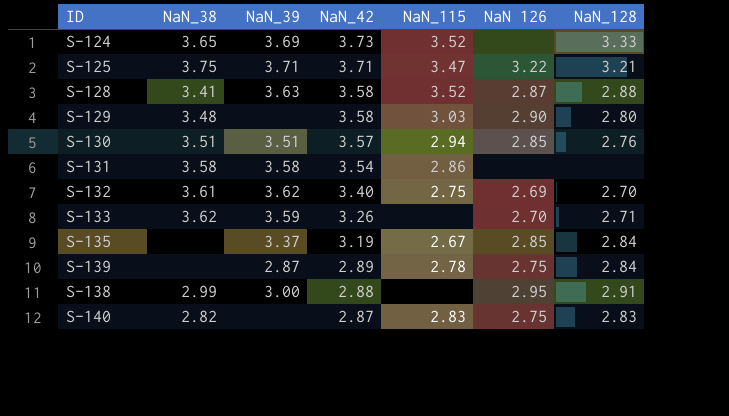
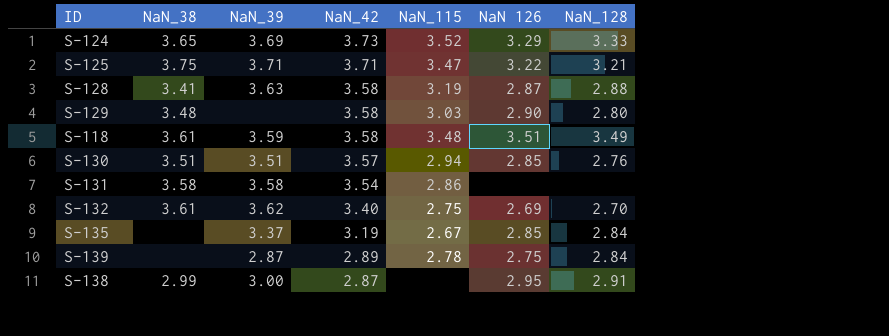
row S-133: 3.62 | 3.59 | 3.26 | none | 2.70 | 2.71 -> none
row S-140: 2.82 | none | 2.87 | 2.83 | 2.75 | 2.83 -> none
S-124 | NaN 126: none -> 3.29
S-128 | NaN_115: 3.52 -> 3.19
row S-118: none -> 3.61 | 3.59 | 3.58 | 3.48 | 3.51 | 3.49
S-138 | NaN_42: 2.88 -> 2.87

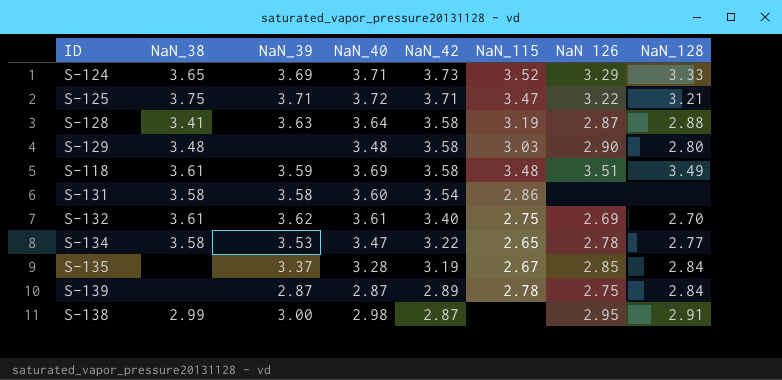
column NaN_40 | position: none -> 4
row S-130: 3.51 | 3.51 | 3.57 | 2.94 | 2.85 | 2.76 -> none
row S-134: none -> 3.58 | 3.53 | 3.47 | 3.22 | 2.65 | 2.78 | 2.77

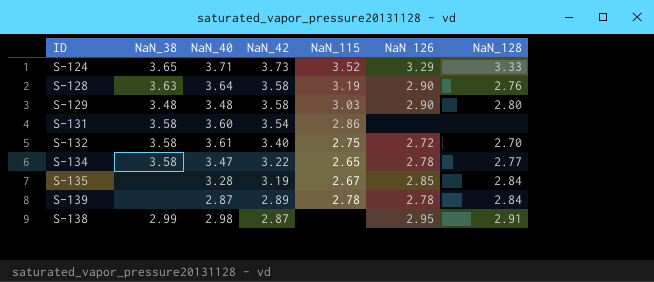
column NaN_39 | position: 3 -> none
row S-125: 3.75 | 3.71 | 3.72 | 3.71 | 3.47 | 3.22 | 3.21 -> none
row S-118: 3.61 | 3.59 | 3.69 | 3.58 | 3.48 | 3.51 | 3.49 -> none
S-128 | NaN_38: 3.41 -> 3.63
S-128 | NaN 126: 2.87 -> 2.90
S-128 | NaN_128: 2.88 -> 2.76
S-132 | NaN_38: 3.61 -> 3.58
S-132 | NaN 126: 2.69 -> 2.72
S-139 | NaN 126: 2.75 -> 2.78

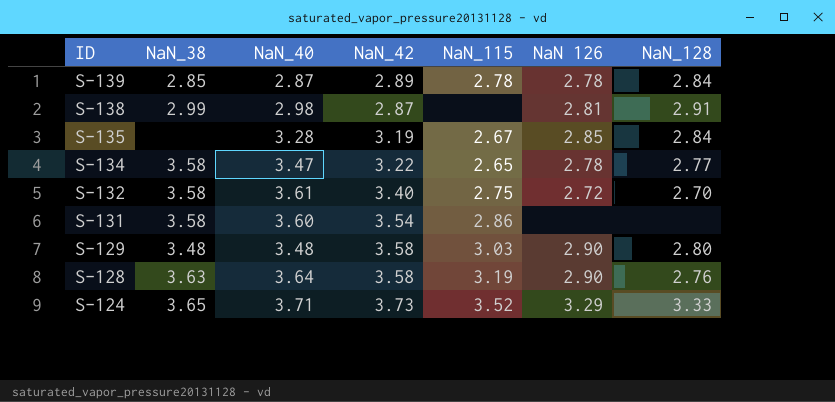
row order: NaN_42 descending -> ID descending
S-139 | NaN_38: none -> 2.85
S-138 | NaN 126: 2.95 -> 2.81

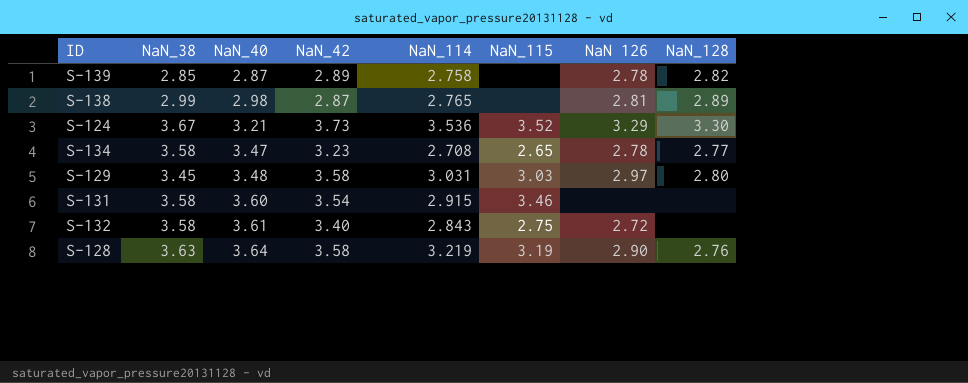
row order: ID descending -> NaN_40 ascending
column NaN_114 | position: none -> 5
row S-135: none | 3.28 | 3.19 | 2.67 | 2.85 | 2.84 -> none
S-139 | NaN_115: 2.78 -> none
S-139 | NaN_128: 2.84 -> 2.82
S-138 | NaN_128: 2.91 -> 2.89
S-124 | NaN_38: 3.65 -> 3.67
S-124 | NaN_40: 3.71 -> 3.21
S-124 | NaN_128: 3.33 -> 3.30
S-134 | NaN_42: 3.22 -> 3.23
S-129 | NaN_38: 3.48 -> 3.45
S-129 | NaN 126: 2.90 -> 2.97
S-131 | NaN_115: 2.86 -> 3.46
S-132 | NaN_128: 2.70 -> none

